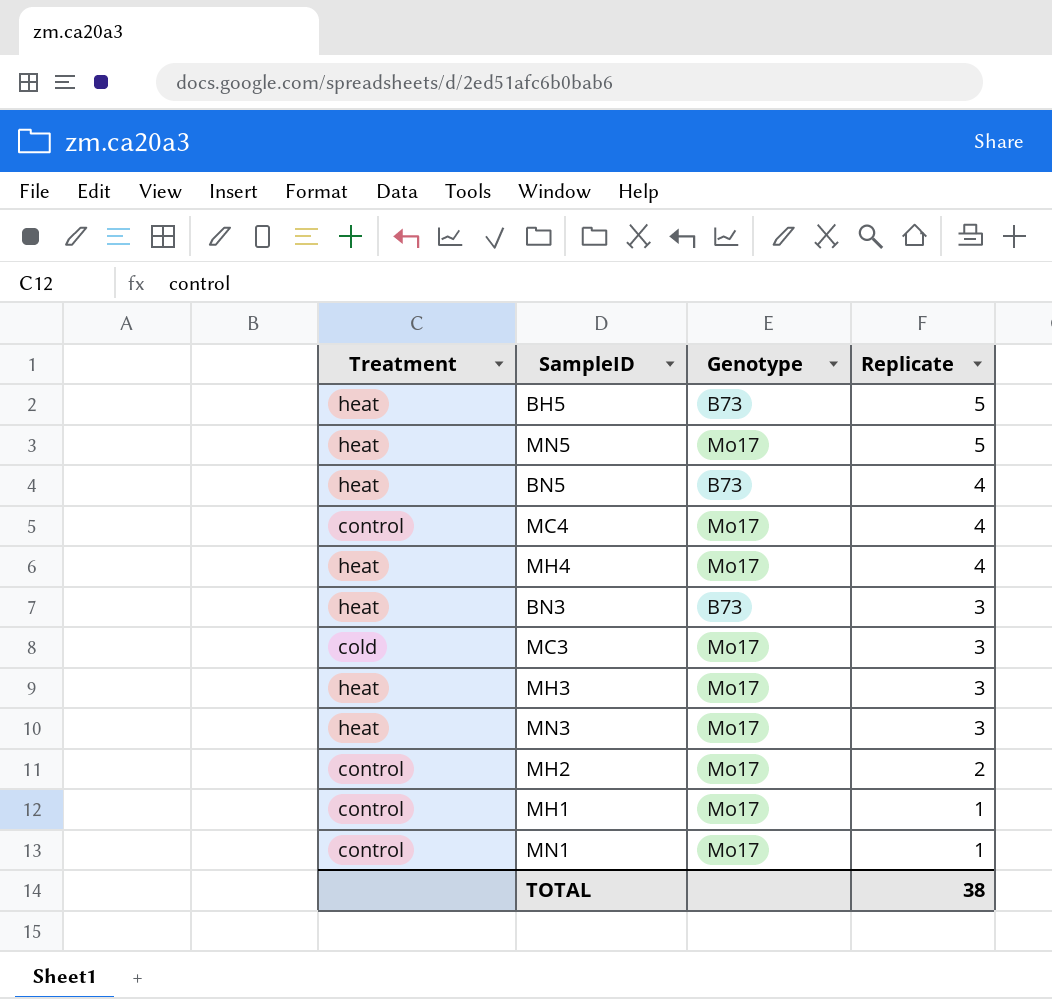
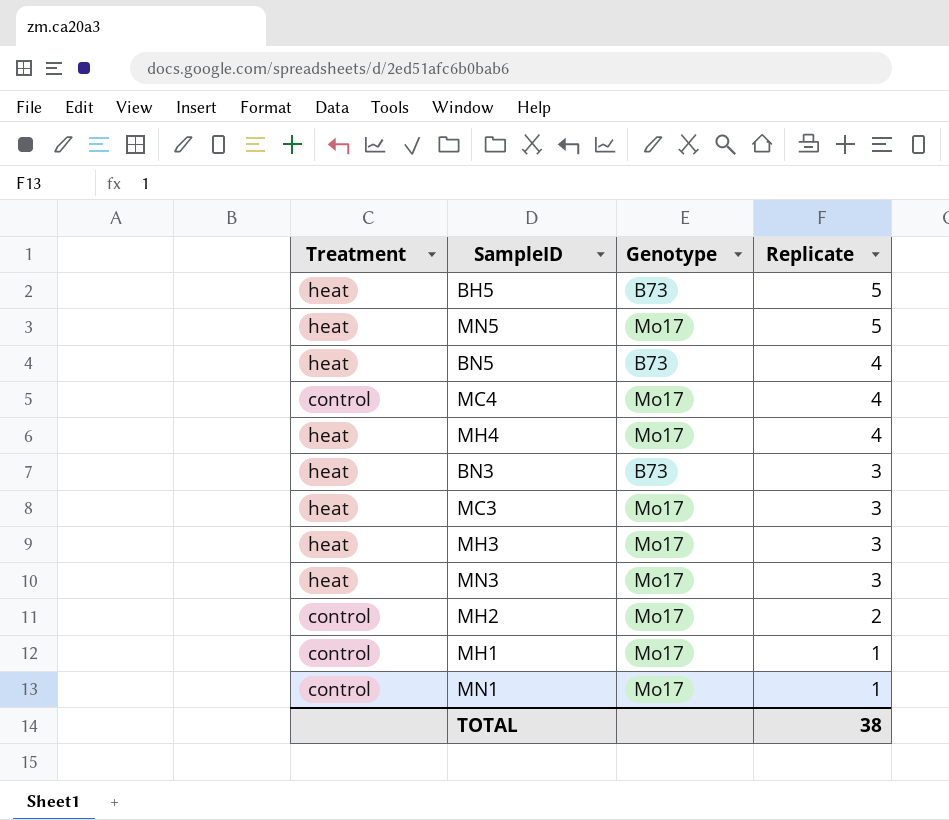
MC3 | Treatment: cold -> heat

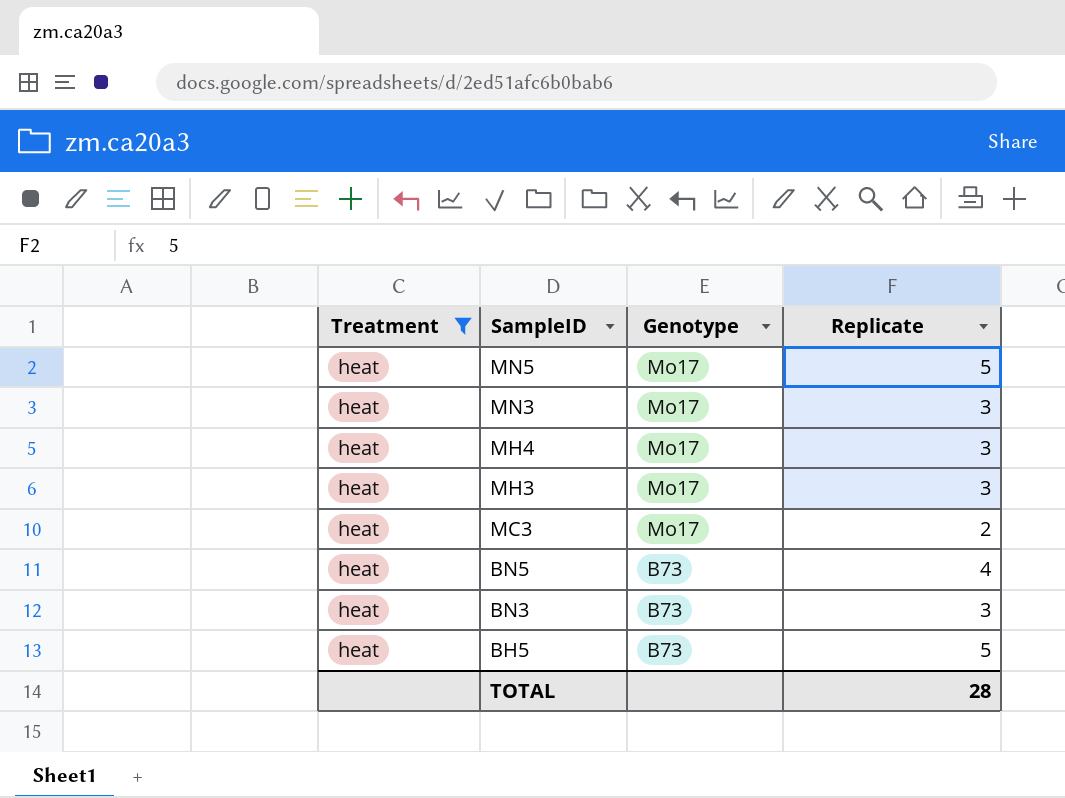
filter: none -> Treatment = heat
row order: Replicate descending -> SampleID descending
MH4 | Replicate: 4 -> 3
MC3 | Replicate: 3 -> 2
TOTAL | Replicate: 38 -> 28

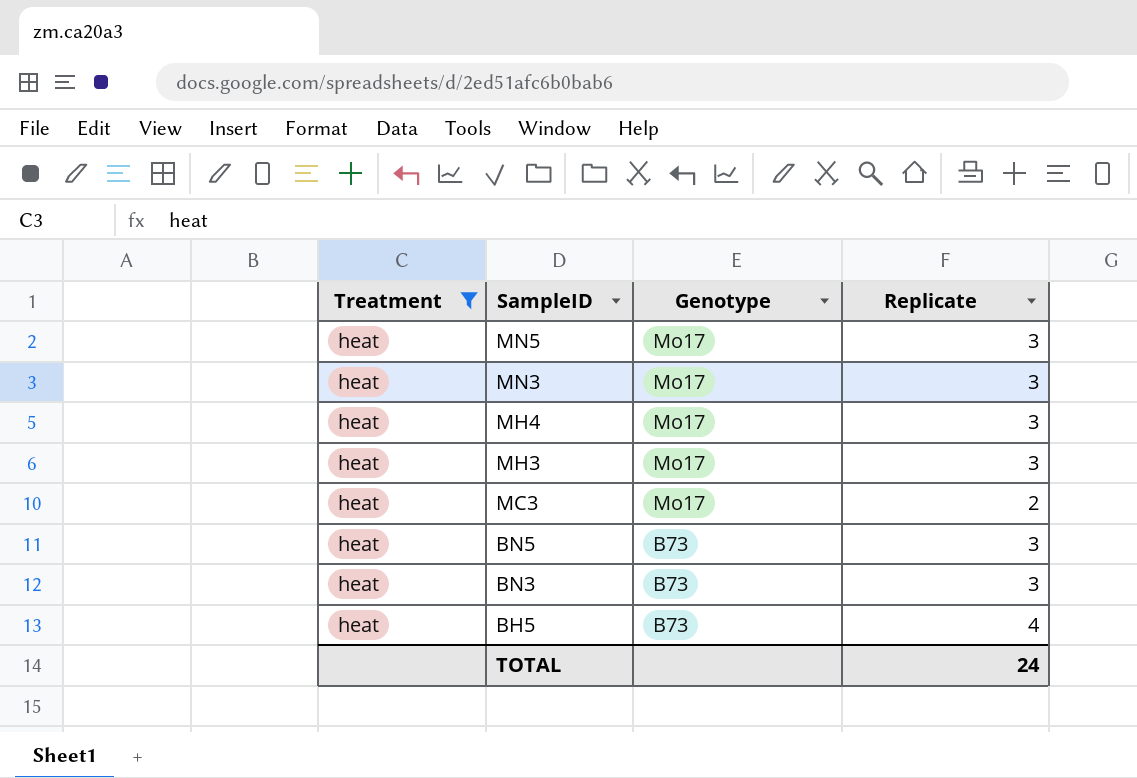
MN5 | Replicate: 5 -> 3
BN5 | Replicate: 4 -> 3
BH5 | Replicate: 5 -> 4
TOTAL | Replicate: 28 -> 24

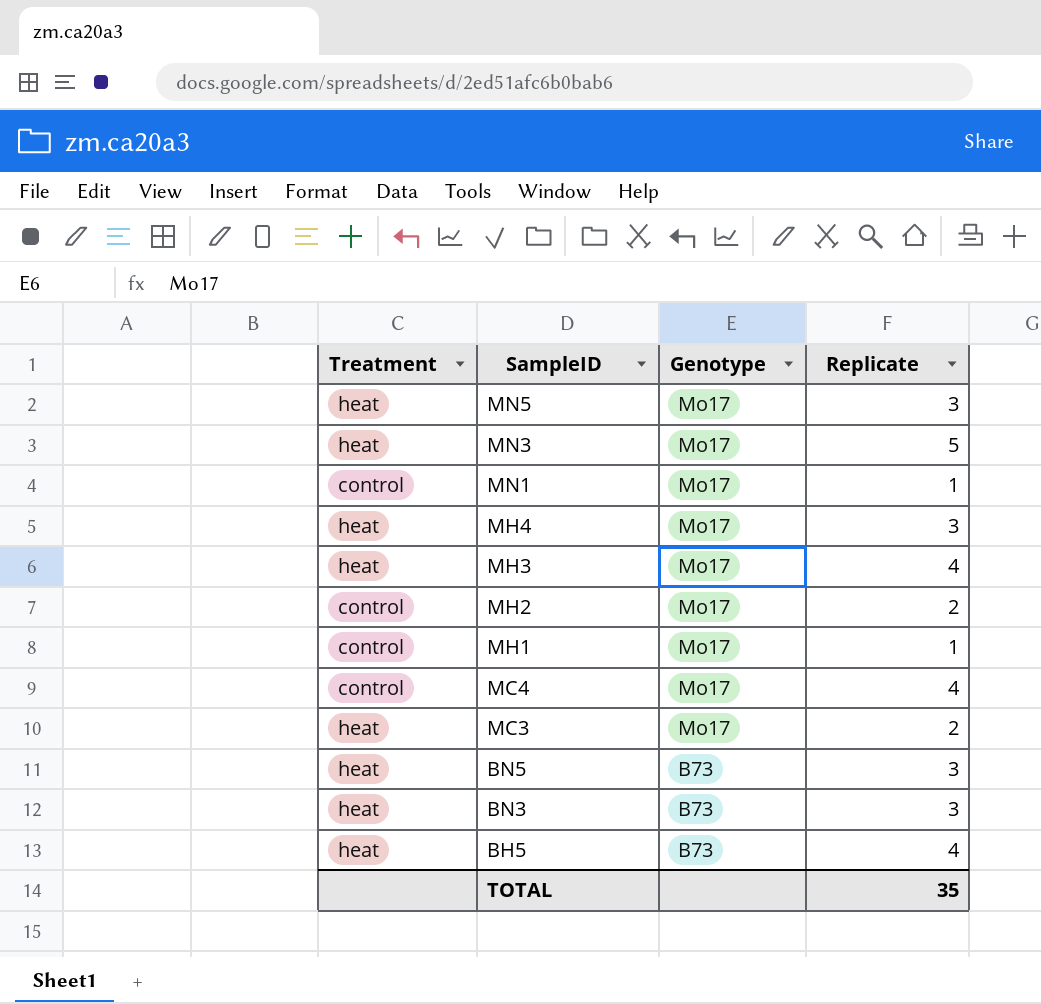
filter: Treatment = heat -> none
MN3 | Replicate: 3 -> 5
MH3 | Replicate: 3 -> 4
TOTAL | Replicate: 24 -> 35

